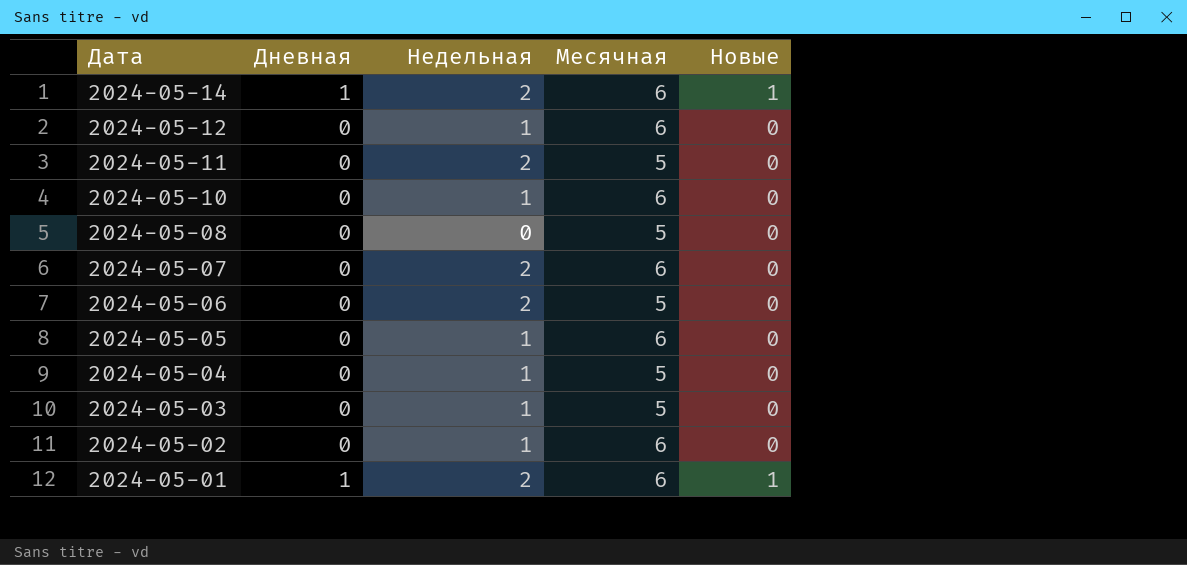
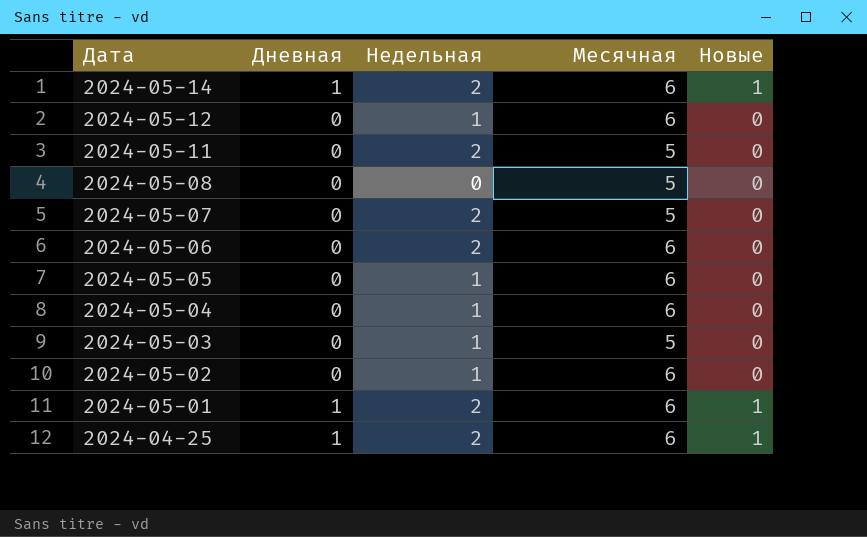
row 2024-05-10: 0 | 1 | 6 | 0 -> none
2024-05-07 | Месячная: 6 -> 5
2024-05-06 | Месячная: 5 -> 6
2024-05-04 | Месячная: 5 -> 6
row 2024-04-25: none -> 1 | 2 | 6 | 1

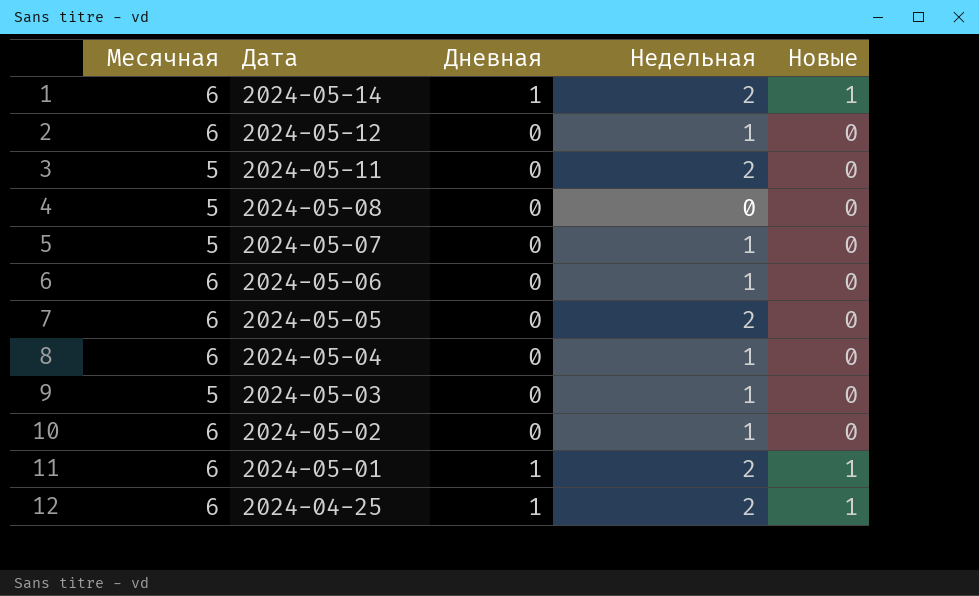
column Месячная | position: 4 -> 1
2024-05-07 | Недельная: 2 -> 1
2024-05-06 | Недельная: 2 -> 1
2024-05-05 | Недельная: 1 -> 2

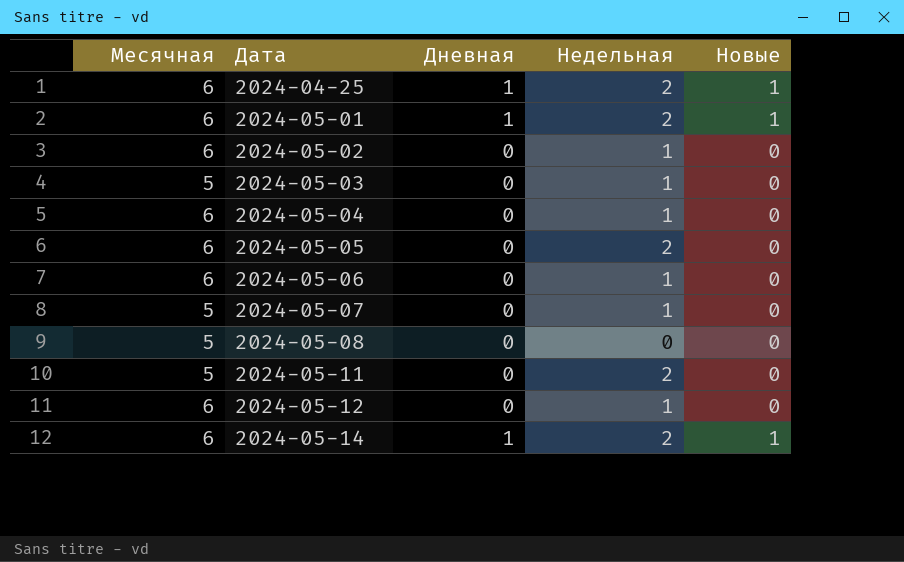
row order: Дата descending -> Дата ascending

